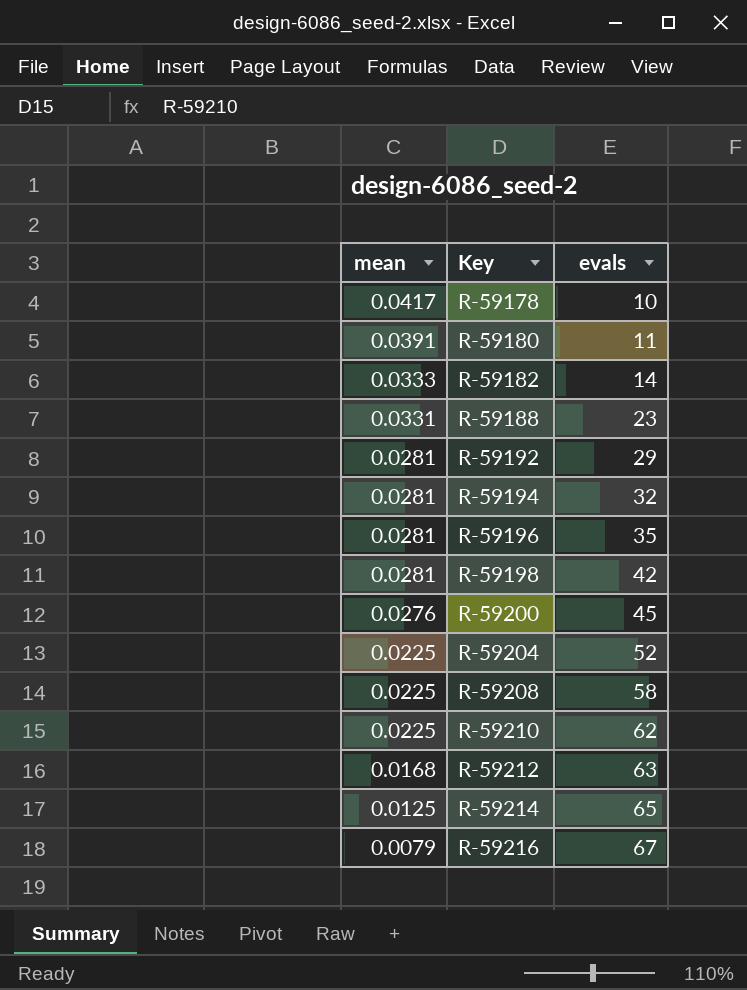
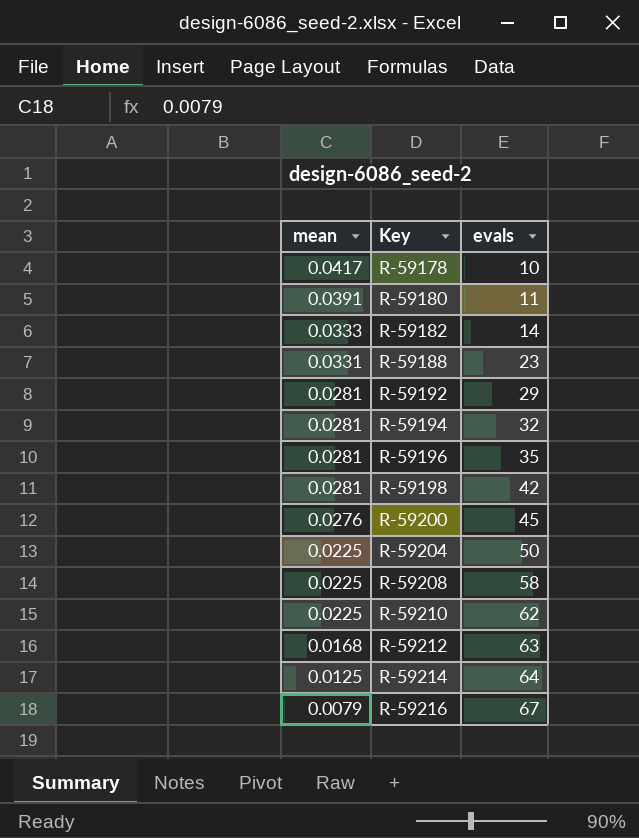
R-59204 | evals: 52 -> 50
R-59214 | evals: 65 -> 64

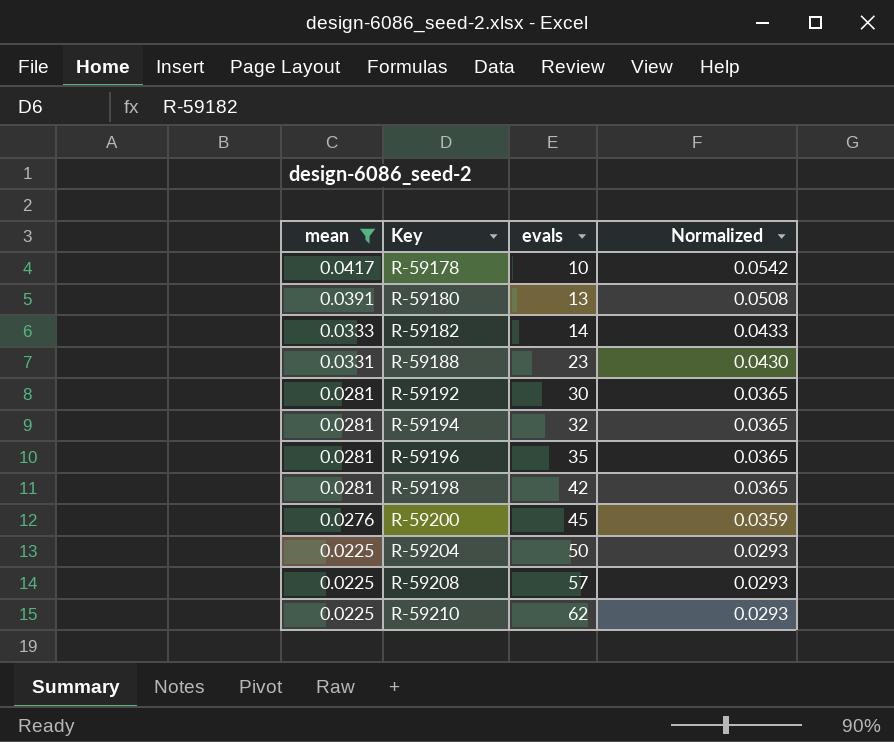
filter: none -> mean >= 0.0225
column Normalized | formula: none -> [mean] * 1.3
R-59180 | evals: 11 -> 13
R-59192 | evals: 29 -> 30
R-59208 | evals: 58 -> 57

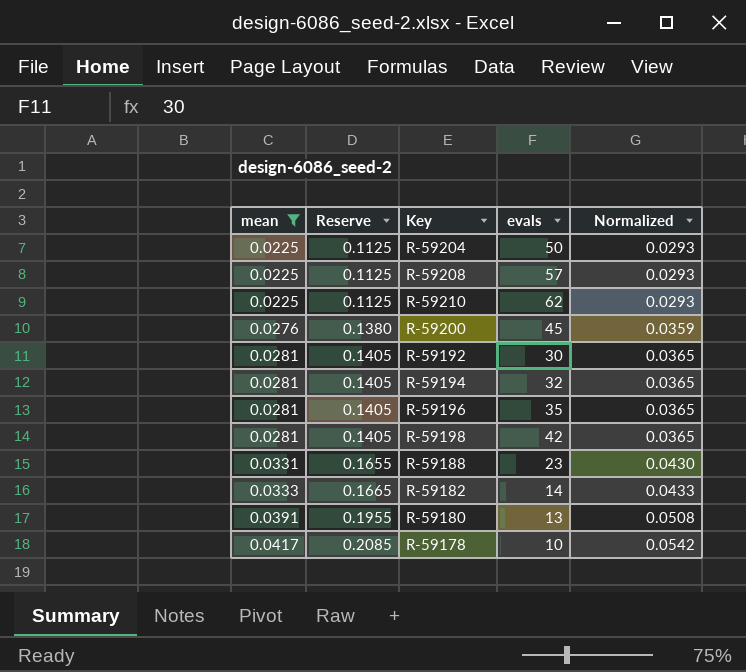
row order: mean descending -> mean ascending
column Reserve | formula: none -> [mean] * 5

